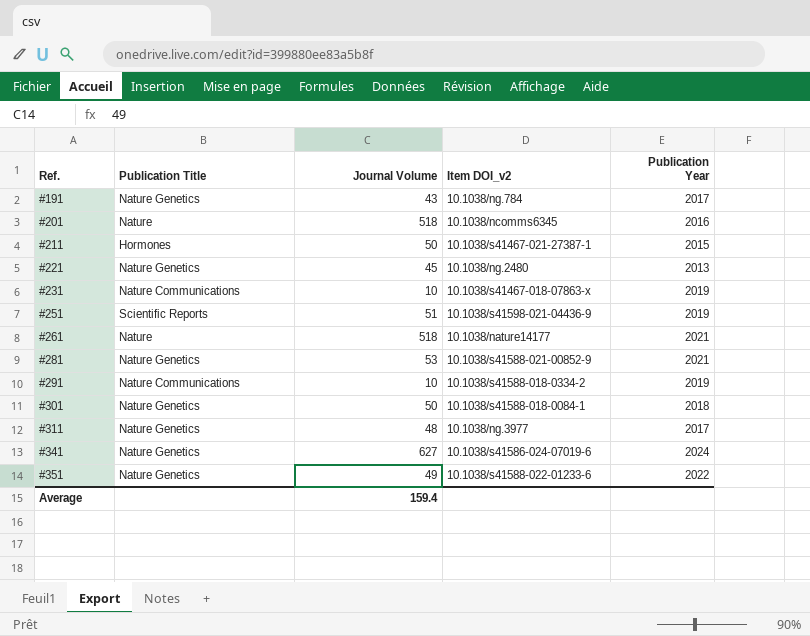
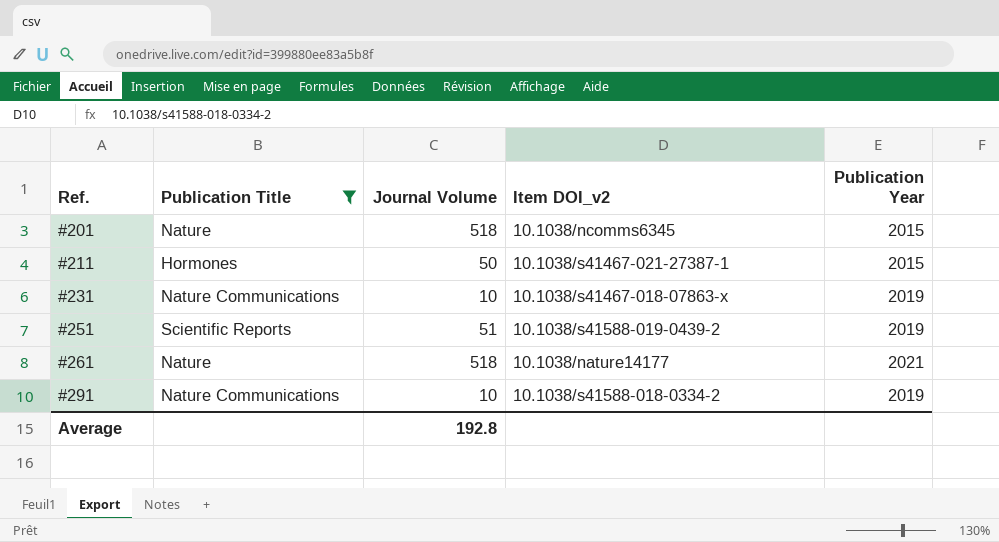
filter: none -> Publication Title != Nature Genetics
#201 | Publication Year: 2016 -> 2015
#251 | Item DOI_v2: 10.1038/s41598-021-04436-9 -> 10.1038/s41588-019-0439-2
Average | Journal Volume: 159.4 -> 192.8

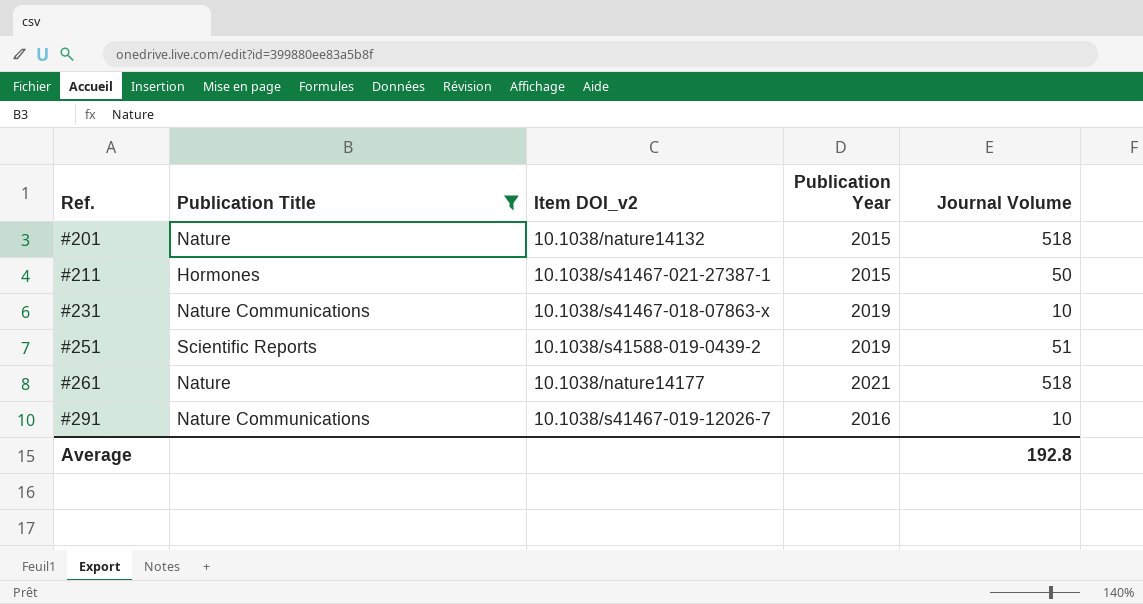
column Journal Volume | position: 3 -> 5
#201 | Item DOI_v2: 10.1038/ncomms6345 -> 10.1038/nature14132
#291 | Item DOI_v2: 10.1038/s41588-018-0334-2 -> 10.1038/s41467-019-12026-7
#291 | Publication Year: 2019 -> 2016

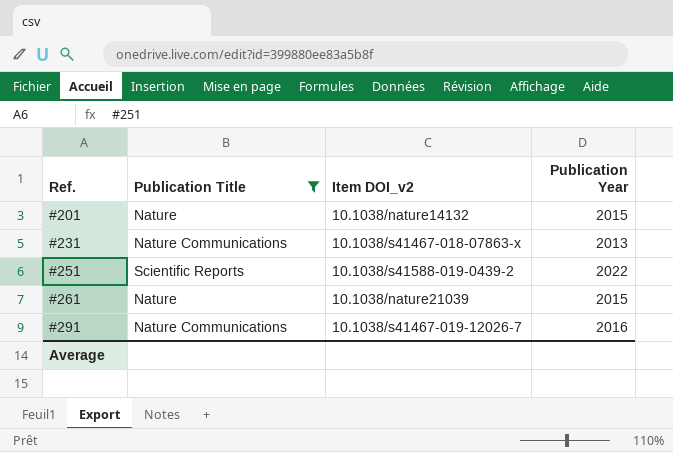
column Journal Volume | position: 5 -> none
row #211: Hormones | 10.1038/s41467-021-27387-1 | 2015 | 50 -> none
#231 | Publication Year: 2019 -> 2013
#251 | Publication Year: 2019 -> 2022
#261 | Item DOI_v2: 10.1038/nature14177 -> 10.1038/nature21039
#261 | Publication Year: 2021 -> 2015

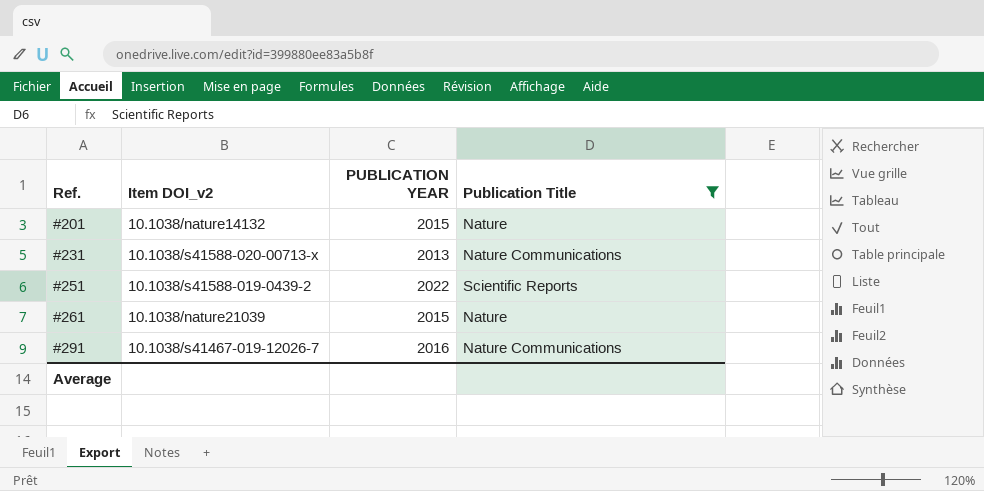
column name: Publication Year -> PUBLICATION YEAR
column Publication Title | position: 2 -> 4
#231 | Item DOI_v2: 10.1038/s41467-018-07863-x -> 10.1038/s41588-020-00713-x

